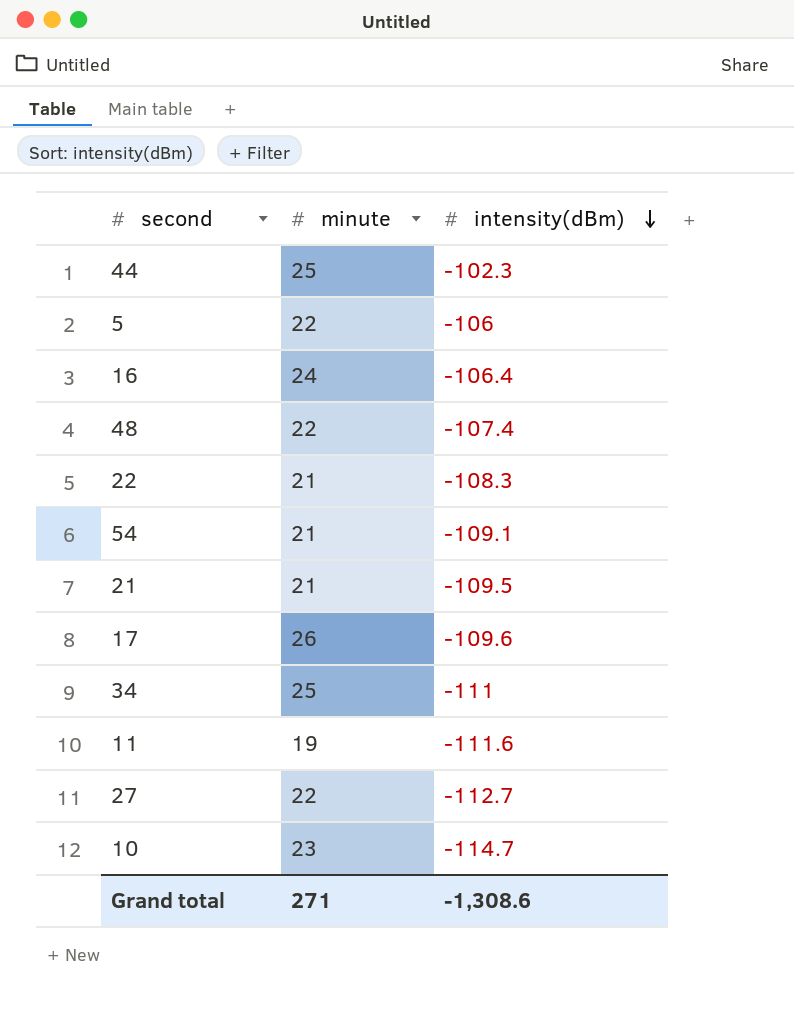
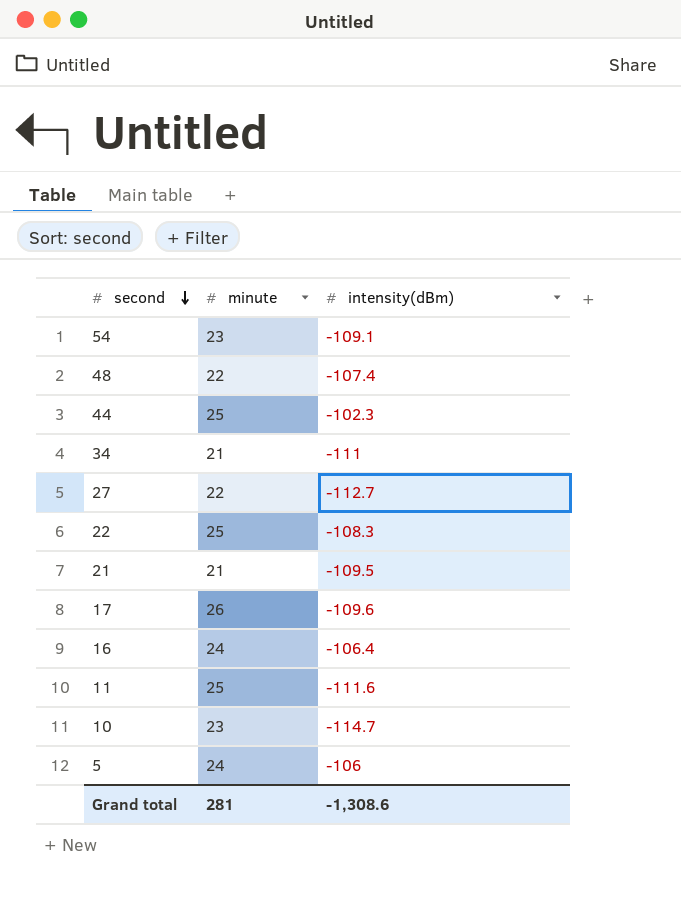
row order: intensity(dBm) descending -> second descending
54 | minute: 21 -> 23
34 | minute: 25 -> 21
22 | minute: 21 -> 25
11 | minute: 19 -> 25
5 | minute: 22 -> 24
Grand total | minute: 271 -> 281

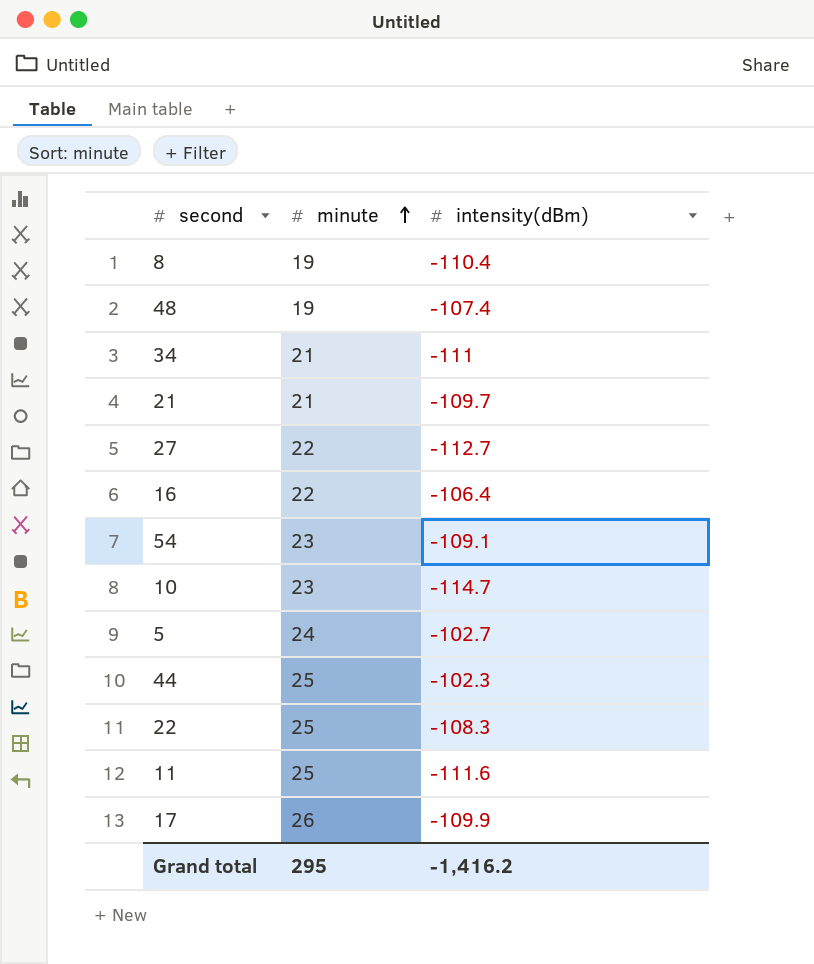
row order: second descending -> minute ascending
row 8: none -> 19 | -110.4
48 | minute: 22 -> 19
21 | intensity(dBm): -109.5 -> -109.7
16 | minute: 24 -> 22
5 | intensity(dBm): -106 -> -102.7
17 | intensity(dBm): -109.6 -> -109.9
Grand total | minute: 281 -> 295
Grand total | intensity(dBm): -1,308.6 -> -1,416.2

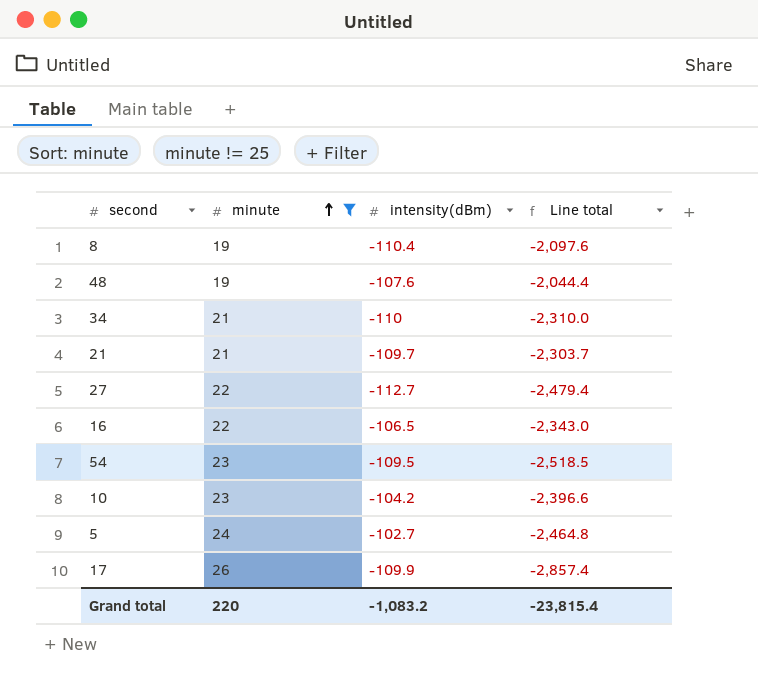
filter: none -> minute != 25
column Line total | formula: none -> [minute] * [intensity(dBm)]
48 | intensity(dBm): -107.4 -> -107.6
34 | intensity(dBm): -111 -> -110
16 | intensity(dBm): -106.4 -> -106.5
54 | intensity(dBm): -109.1 -> -109.5
10 | intensity(dBm): -114.7 -> -104.2
Grand total | minute: 295 -> 220
Grand total | intensity(dBm): -1,416.2 -> -1,083.2

